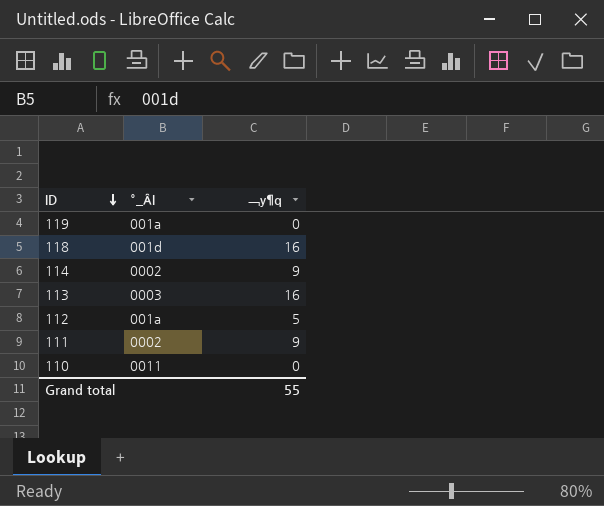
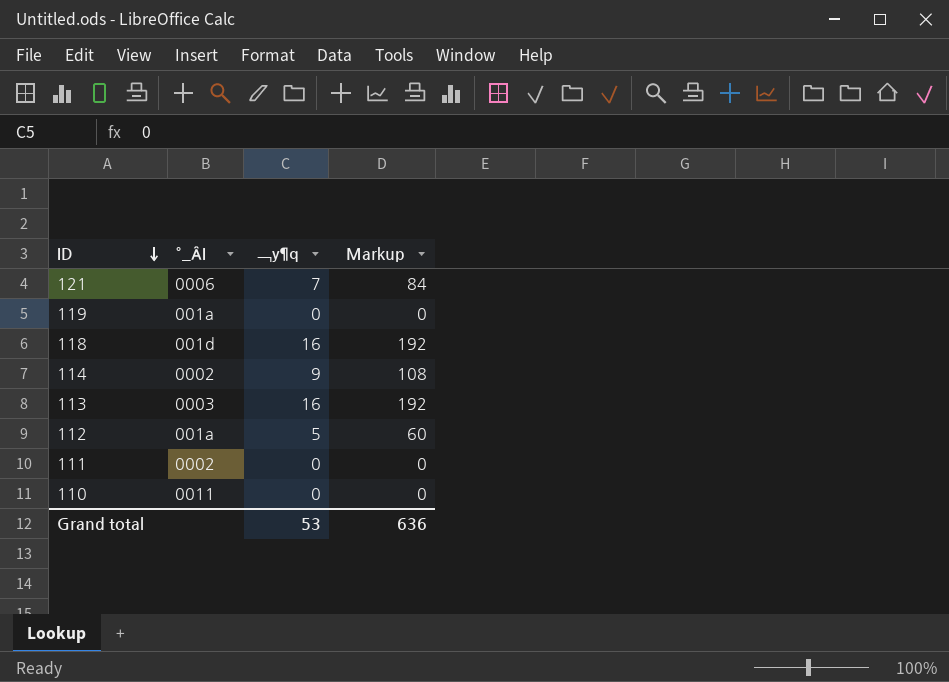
column Markup | formula: none -> [¬y¶q] * 12
row 121: none -> 0006 | 7 | 84
111 | ¬y¶q: 9 -> 0
Grand total | ¬y¶q: 55 -> 53

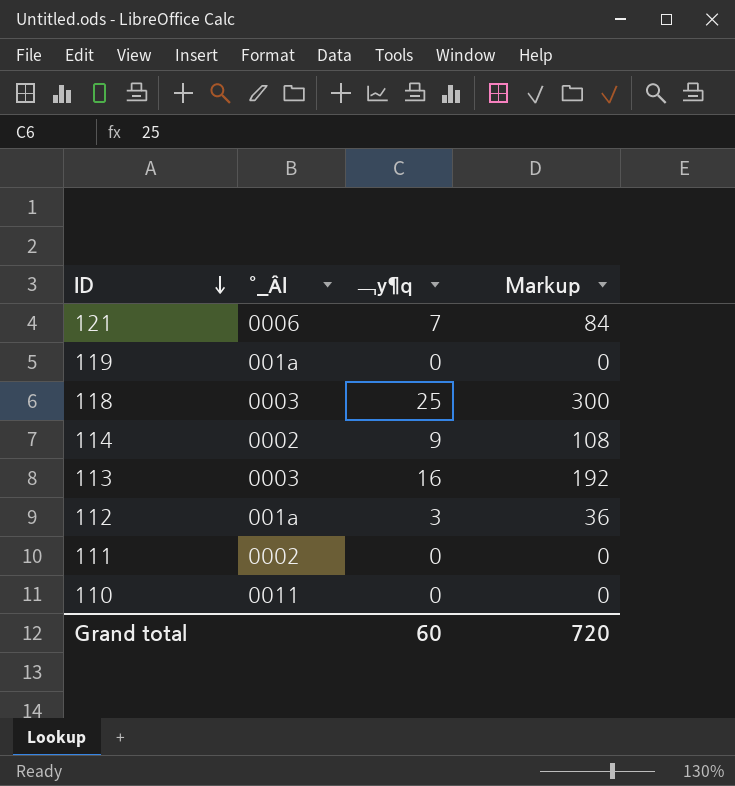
118 | °_ÂI: 001d -> 0003
118 | ¬y¶q: 16 -> 25
118 | Markup: 192 -> 300
112 | ¬y¶q: 5 -> 3
112 | Markup: 60 -> 36
Grand total | ¬y¶q: 53 -> 60
Grand total | Markup: 636 -> 720

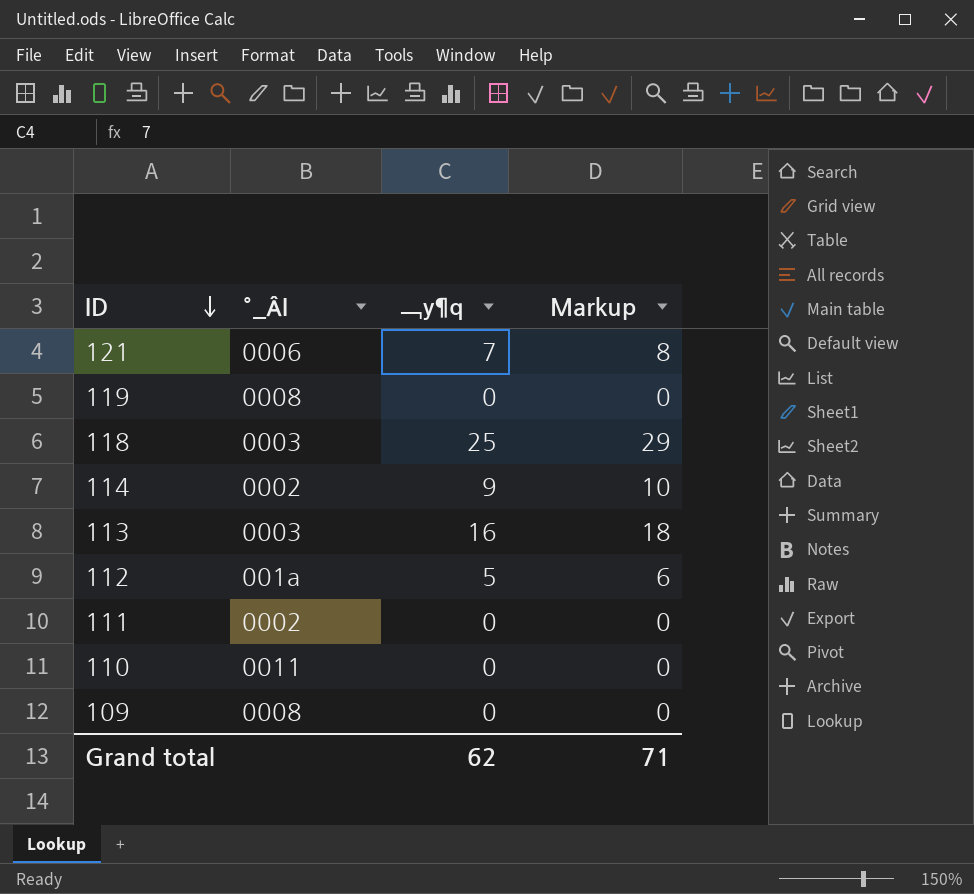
column Markup | formula: [¬y¶q] * 12 -> [¬y¶q] * 1.15
119 | °_ÂI: 001a -> 0008
112 | ¬y¶q: 3 -> 5
row 109: none -> 0008 | 0 | 0
Grand total | ¬y¶q: 60 -> 62
Grand total | Markup: 720 -> 71

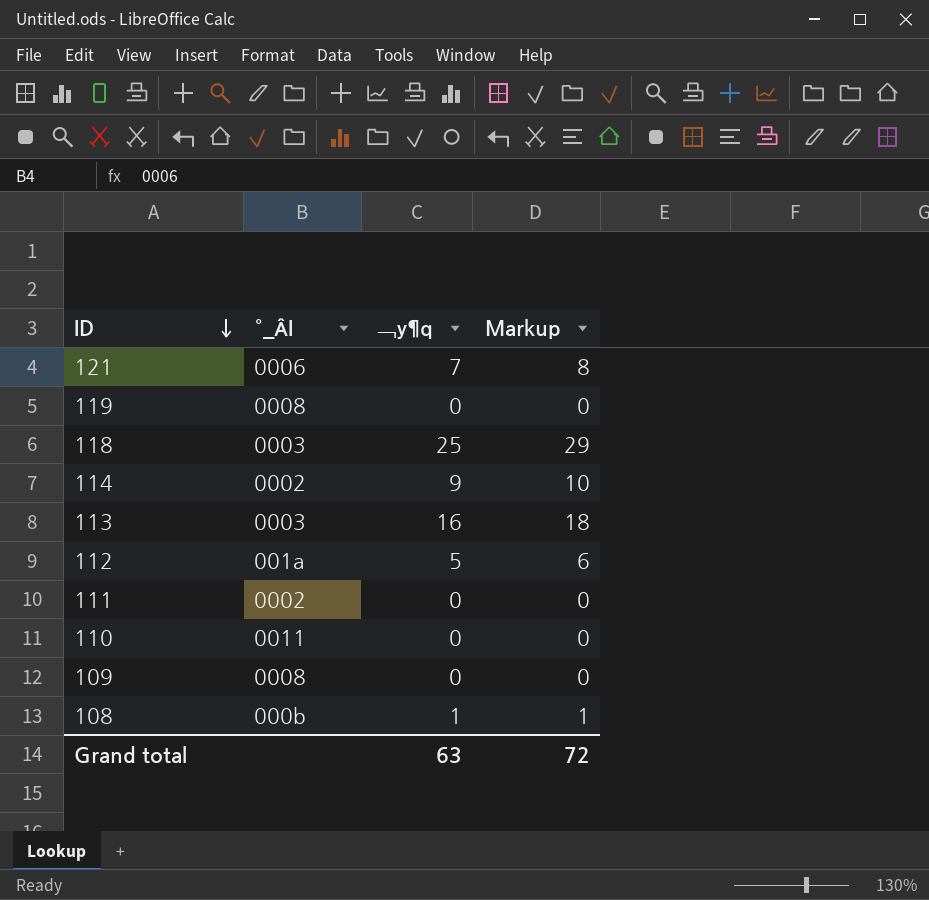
row 108: none -> 000b | 1 | 1
Grand total | ¬y¶q: 62 -> 63
Grand total | Markup: 71 -> 72

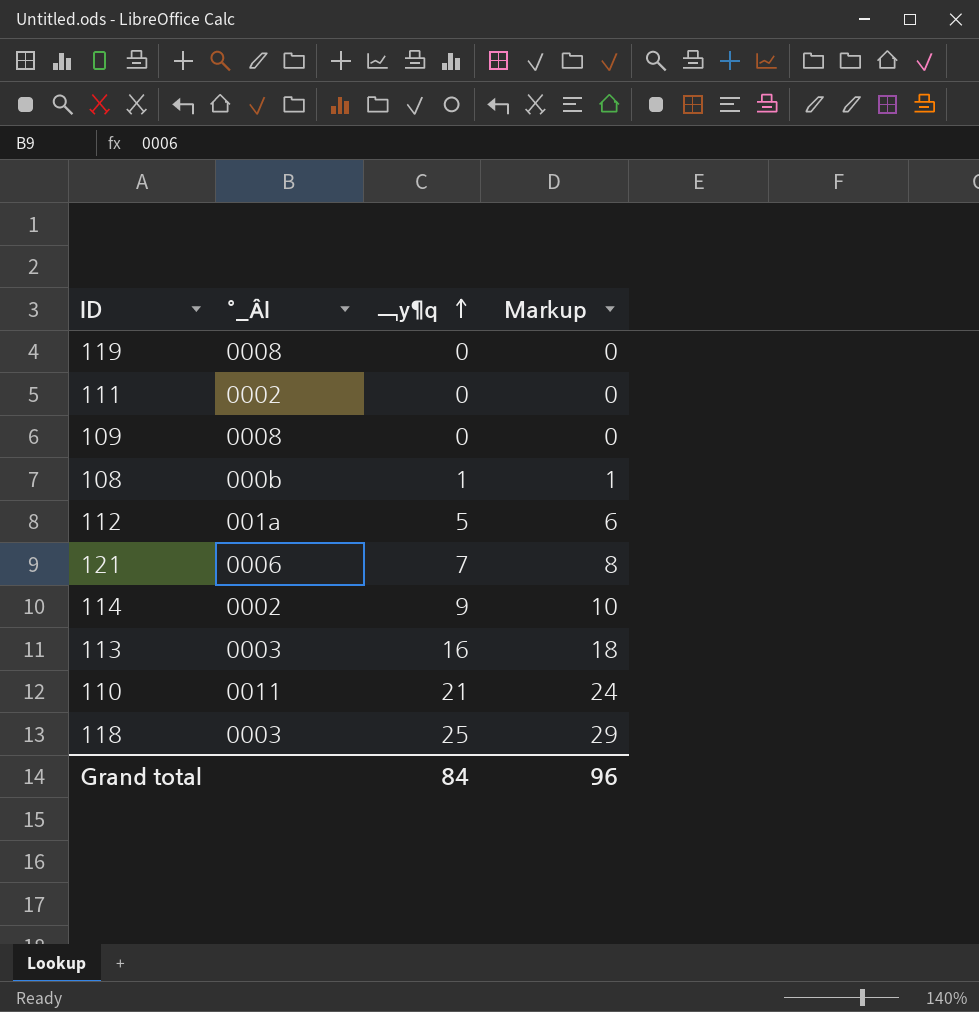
row order: ID descending -> ¬y¶q ascending
110 | ¬y¶q: 0 -> 21
110 | Markup: 0 -> 24
Grand total | ¬y¶q: 63 -> 84
Grand total | Markup: 72 -> 96

